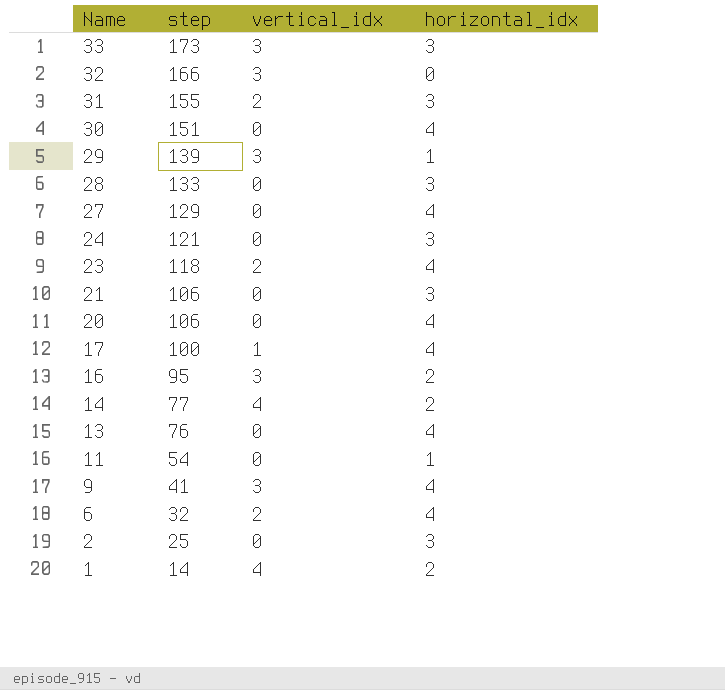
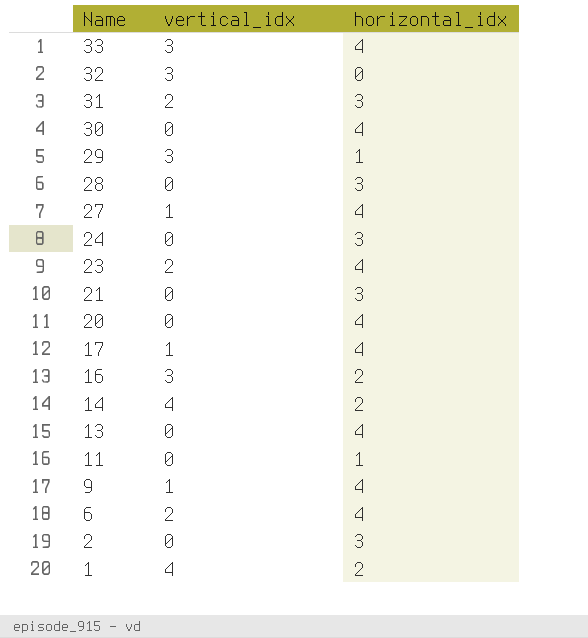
column step | position: 2 -> none
33 | horizontal_idx: 3 -> 4
27 | vertical_idx: 0 -> 1
9 | vertical_idx: 3 -> 1

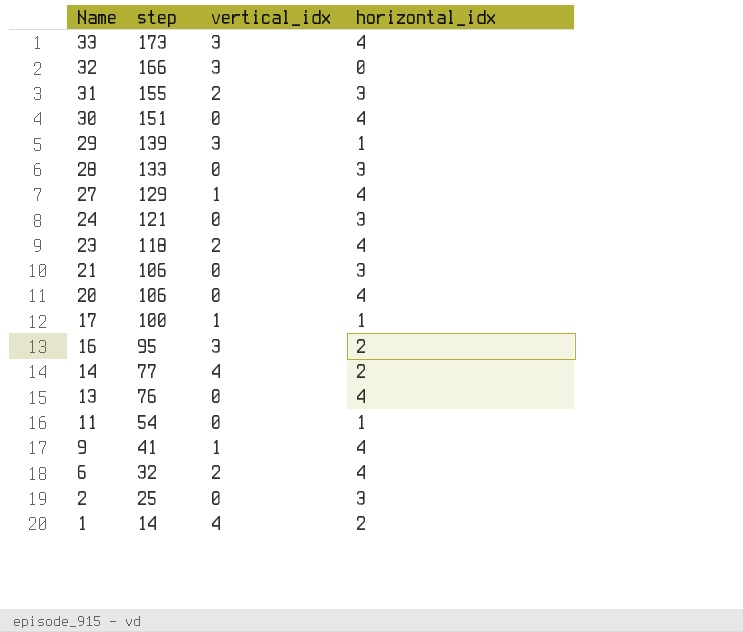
column step | position: none -> 2
17 | horizontal_idx: 4 -> 1

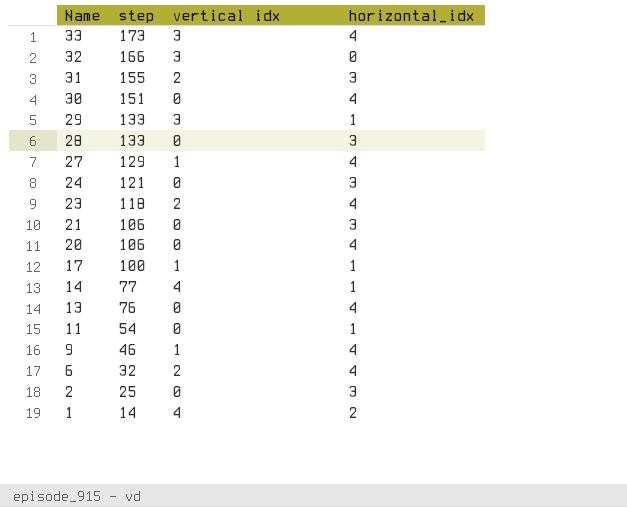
column name: vertical_idx -> vertical idx
row 16: 95 | 3 | 2 -> none
29 | step: 139 -> 133
14 | horizontal_idx: 2 -> 1
9 | step: 41 -> 46

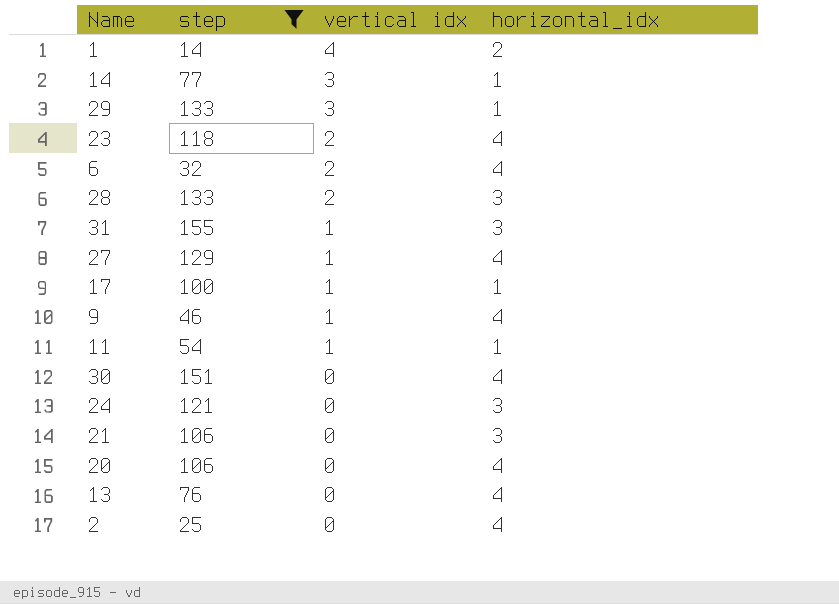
filter: none -> step <= 155
row order: Name descending -> vertical idx descending
14 | vertical idx: 4 -> 3
28 | vertical idx: 0 -> 2
31 | vertical idx: 2 -> 1
11 | vertical idx: 0 -> 1
2 | horizontal_idx: 3 -> 4

